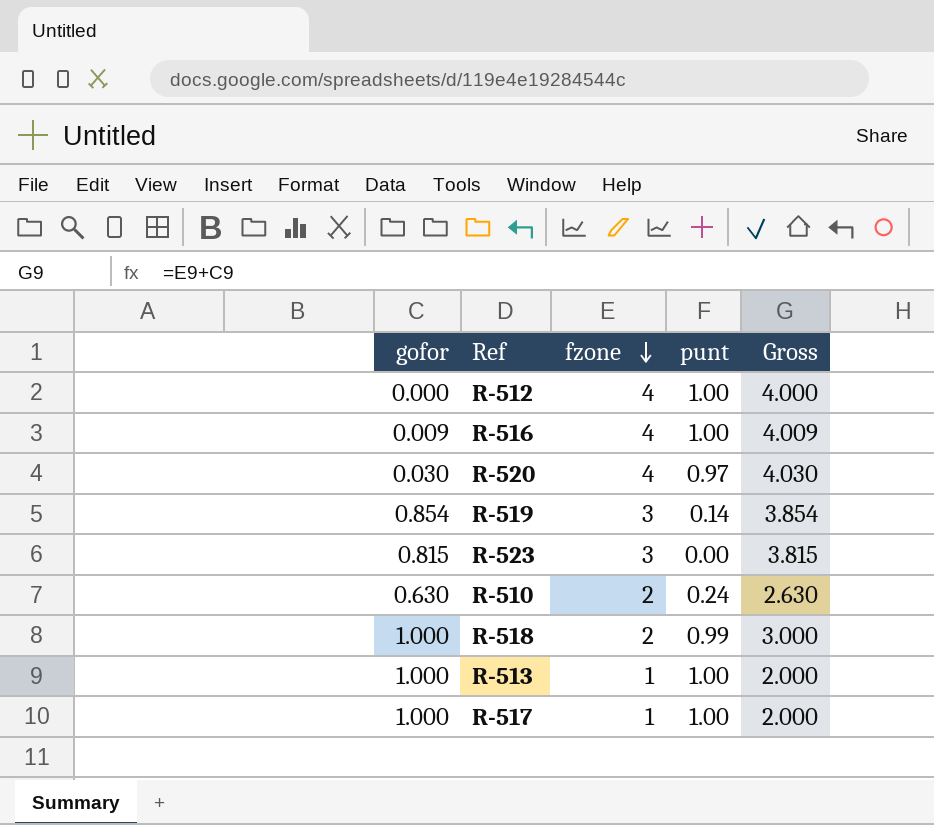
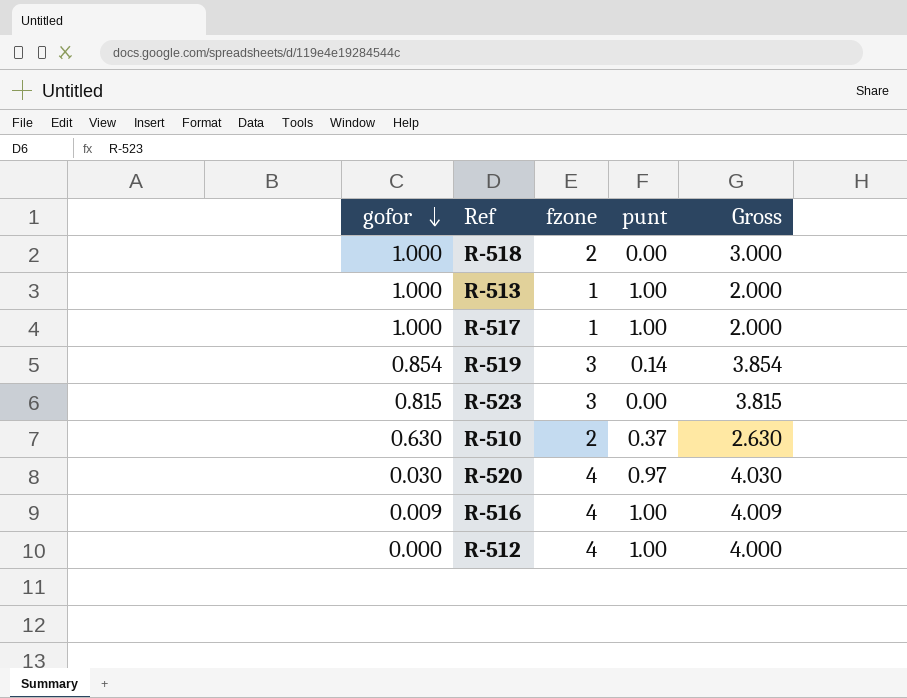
row order: fzone descending -> gofor descending
R-518 | punt: 0.99 -> 0.00
R-510 | punt: 0.24 -> 0.37

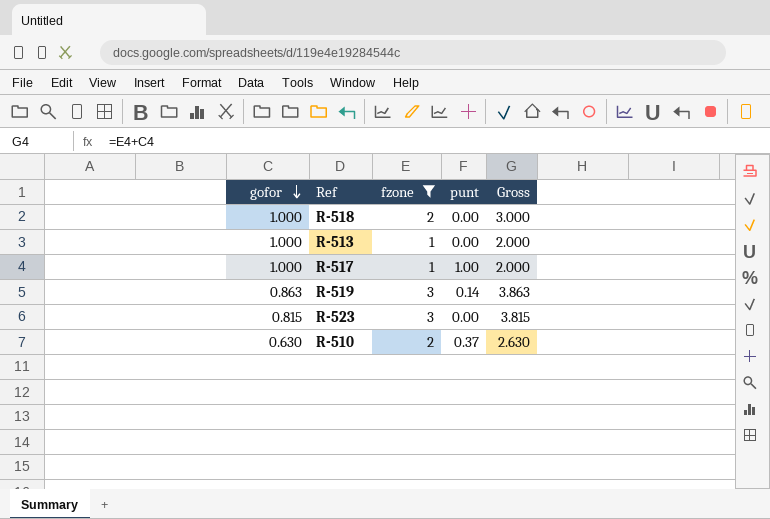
filter: none -> fzone != 4
R-513 | punt: 1.00 -> 0.00
R-519 | gofor: 0.854 -> 0.863
R-519 | Gross: 3.854 -> 3.863

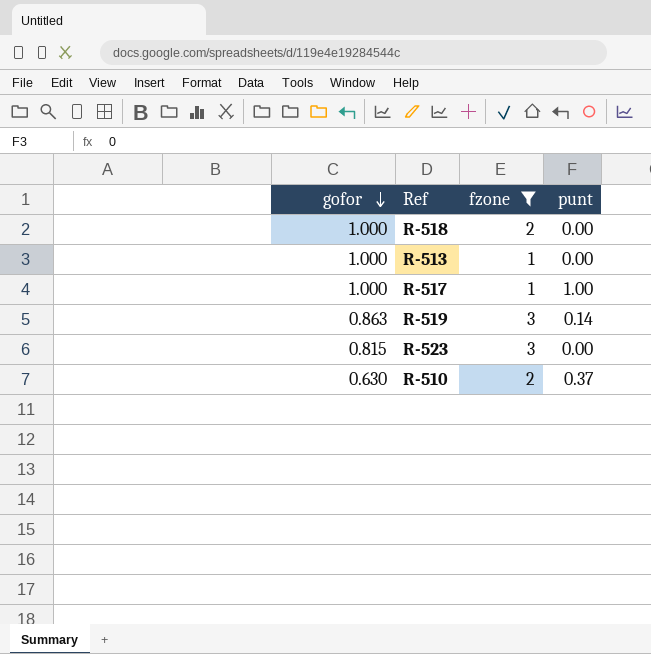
column Gross | formula: [gofor] + [fzone] -> none

